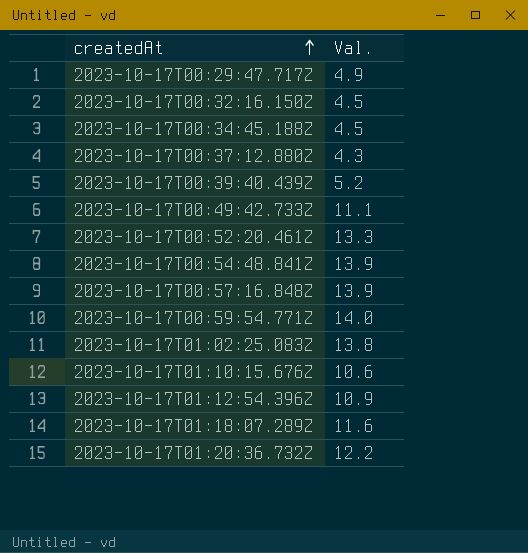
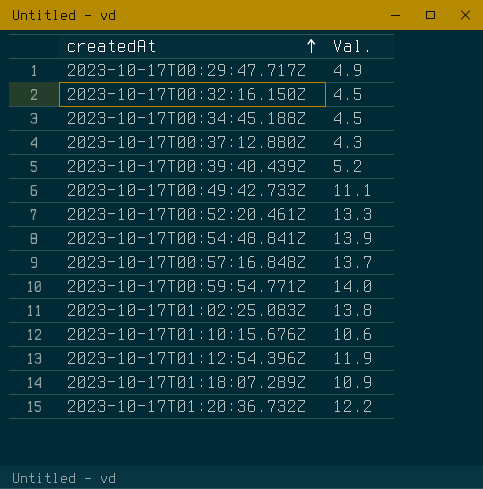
2023-10-17T00:57:16.848Z | Val.: 13.9 -> 13.7
2023-10-17T01:12:54.396Z | Val.: 10.9 -> 11.9
2023-10-17T01:18:07.289Z | Val.: 11.6 -> 10.9

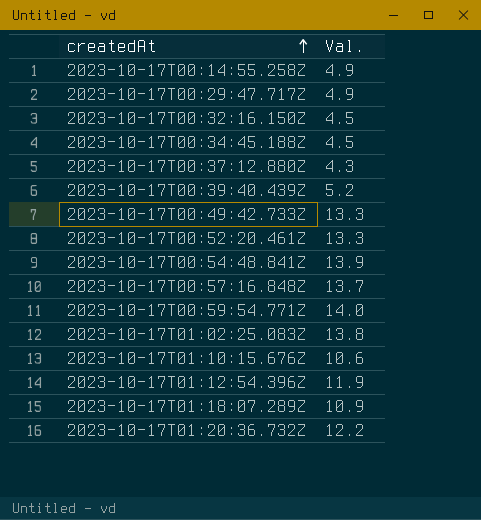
row 2023-10-17T00:14:55.258Z: none -> 4.9
2023-10-17T00:49:42.733Z | Val.: 11.1 -> 13.3

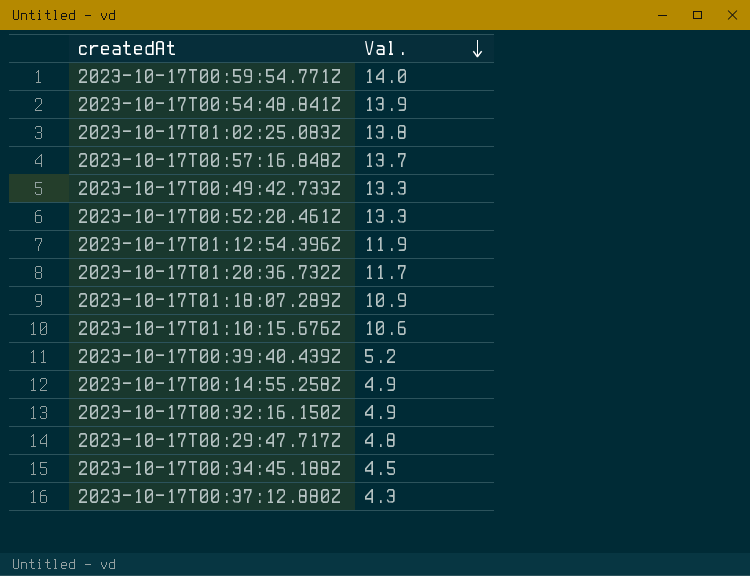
row order: createdAt ascending -> Val. descending
2023-10-17T01:20:36.732Z | Val.: 12.2 -> 11.7
2023-10-17T00:32:16.150Z | Val.: 4.5 -> 4.9
2023-10-17T00:29:47.717Z | Val.: 4.9 -> 4.8

